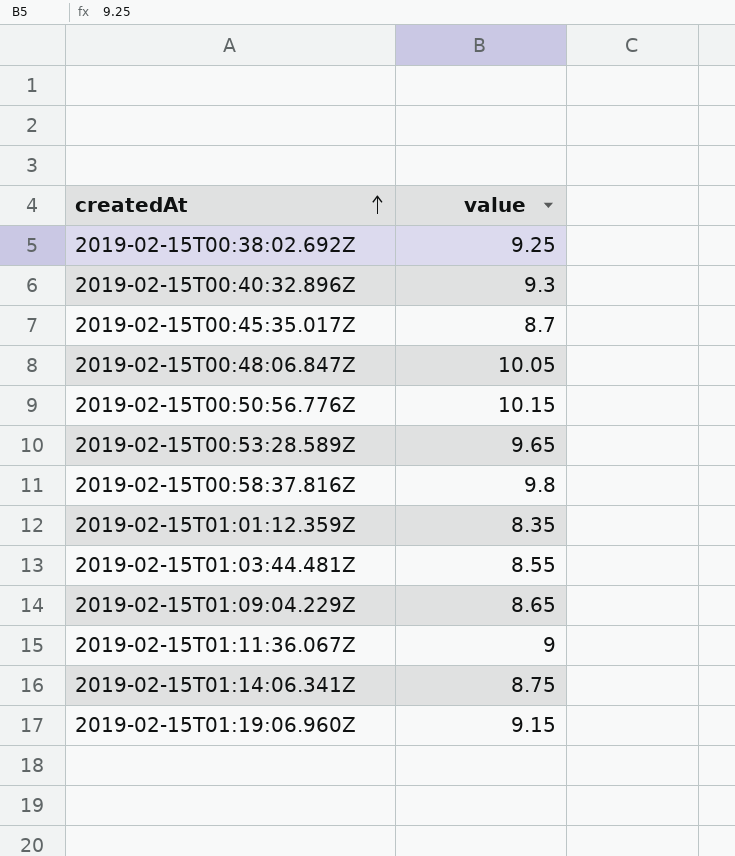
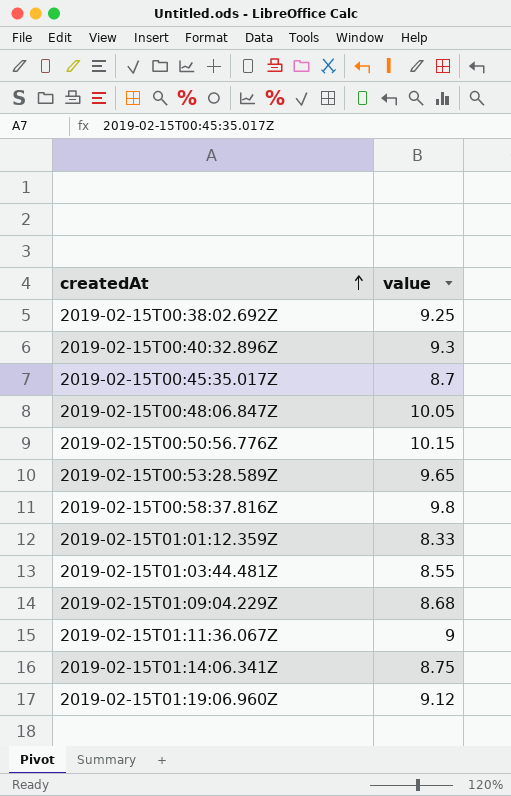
2019-02-15T01:01:12.359Z | value: 8.35 -> 8.33
2019-02-15T01:09:04.229Z | value: 8.65 -> 8.68
2019-02-15T01:19:06.960Z | value: 9.15 -> 9.12

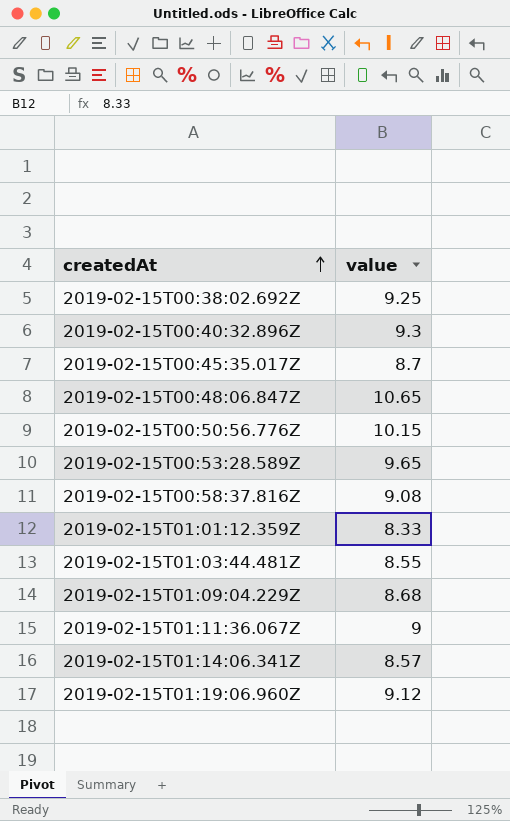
2019-02-15T00:48:06.847Z | value: 10.05 -> 10.65
2019-02-15T00:58:37.816Z | value: 9.8 -> 9.08
2019-02-15T01:14:06.341Z | value: 8.75 -> 8.57

